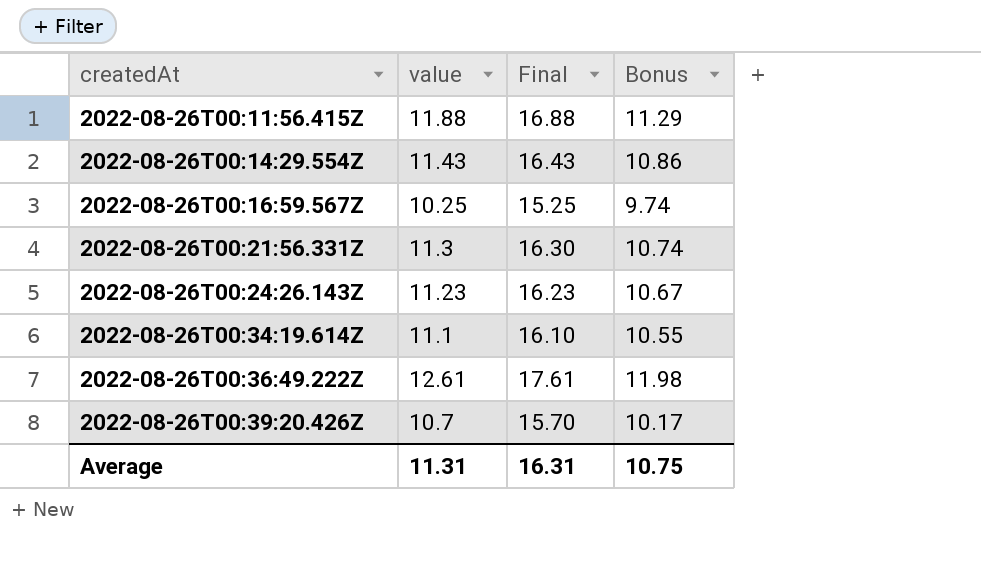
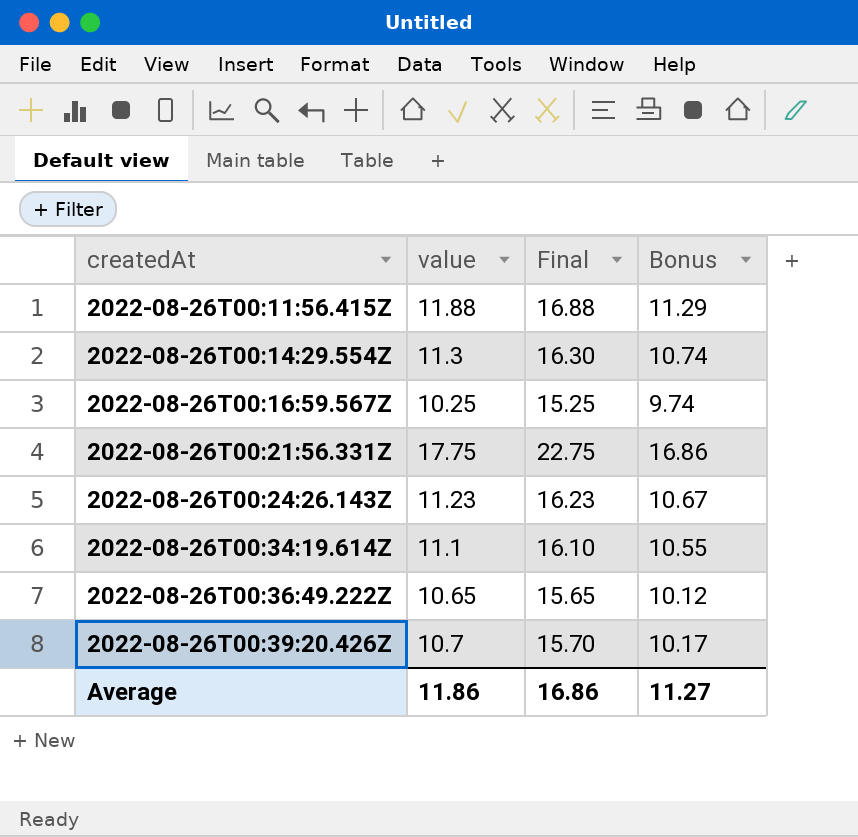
2022-08-26T00:14:29.554Z | value: 11.43 -> 11.3
2022-08-26T00:14:29.554Z | Final: 16.43 -> 16.30
2022-08-26T00:14:29.554Z | Bonus: 10.86 -> 10.74
2022-08-26T00:21:56.331Z | value: 11.3 -> 17.75
2022-08-26T00:21:56.331Z | Final: 16.30 -> 22.75
2022-08-26T00:21:56.331Z | Bonus: 10.74 -> 16.86
2022-08-26T00:36:49.222Z | value: 12.61 -> 10.65
2022-08-26T00:36:49.222Z | Final: 17.61 -> 15.65
2022-08-26T00:36:49.222Z | Bonus: 11.98 -> 10.12
Average | value: 11.31 -> 11.86
Average | Final: 16.31 -> 16.86
Average | Bonus: 10.75 -> 11.27

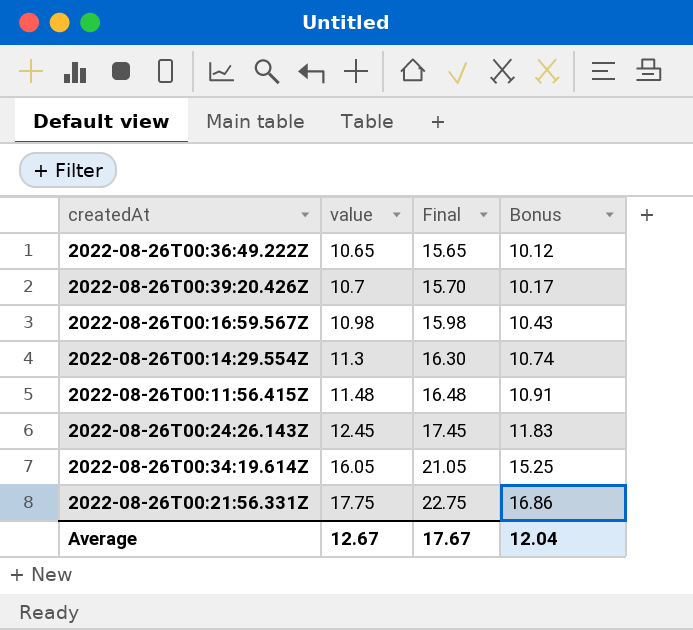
row order: createdAt ascending -> value ascending
2022-08-26T00:16:59.567Z | value: 10.25 -> 10.98
2022-08-26T00:16:59.567Z | Final: 15.25 -> 15.98
2022-08-26T00:16:59.567Z | Bonus: 9.74 -> 10.43
2022-08-26T00:11:56.415Z | value: 11.88 -> 11.48
2022-08-26T00:11:56.415Z | Final: 16.88 -> 16.48
2022-08-26T00:11:56.415Z | Bonus: 11.29 -> 10.91
2022-08-26T00:24:26.143Z | value: 11.23 -> 12.45
2022-08-26T00:24:26.143Z | Final: 16.23 -> 17.45
2022-08-26T00:24:26.143Z | Bonus: 10.67 -> 11.83
2022-08-26T00:34:19.614Z | value: 11.1 -> 16.05
2022-08-26T00:34:19.614Z | Final: 16.10 -> 21.05
2022-08-26T00:34:19.614Z | Bonus: 10.55 -> 15.25
Average | value: 11.86 -> 12.67
Average | Final: 16.86 -> 17.67
Average | Bonus: 11.27 -> 12.04

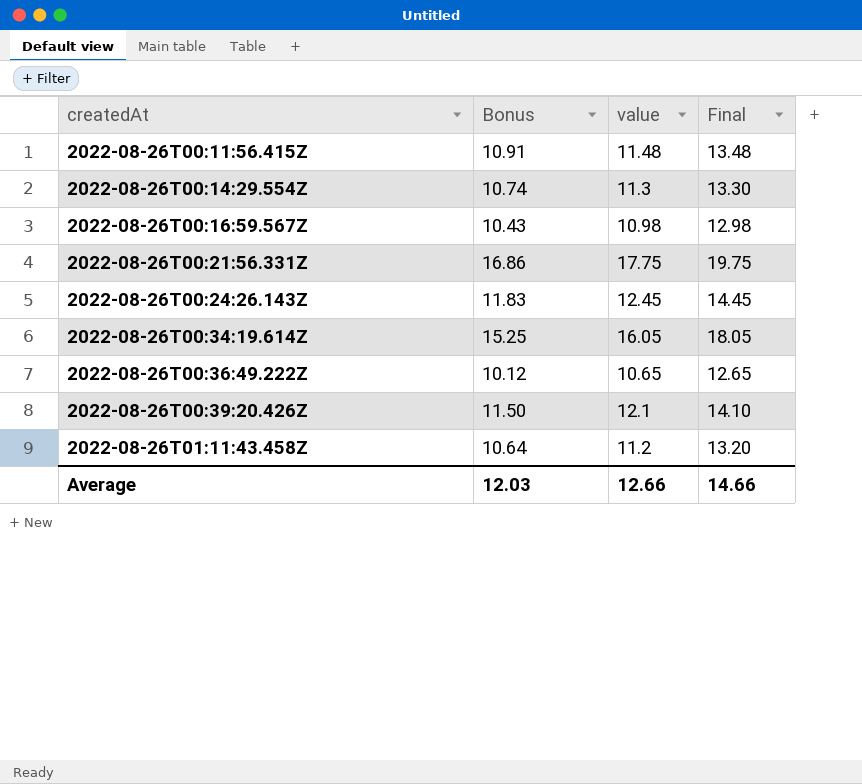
row order: value ascending -> createdAt ascending
column Bonus | position: 4 -> 2
column Final | formula: [value] + 5 -> [value] + 2
2022-08-26T00:39:20.426Z | Bonus: 10.17 -> 11.50
2022-08-26T00:39:20.426Z | value: 10.7 -> 12.1
row 2022-08-26T01:11:43.458Z: none -> 10.64 | 11.2 | 13.20
Average | Bonus: 12.04 -> 12.03
Average | value: 12.67 -> 12.66
Average | Final: 17.67 -> 14.66

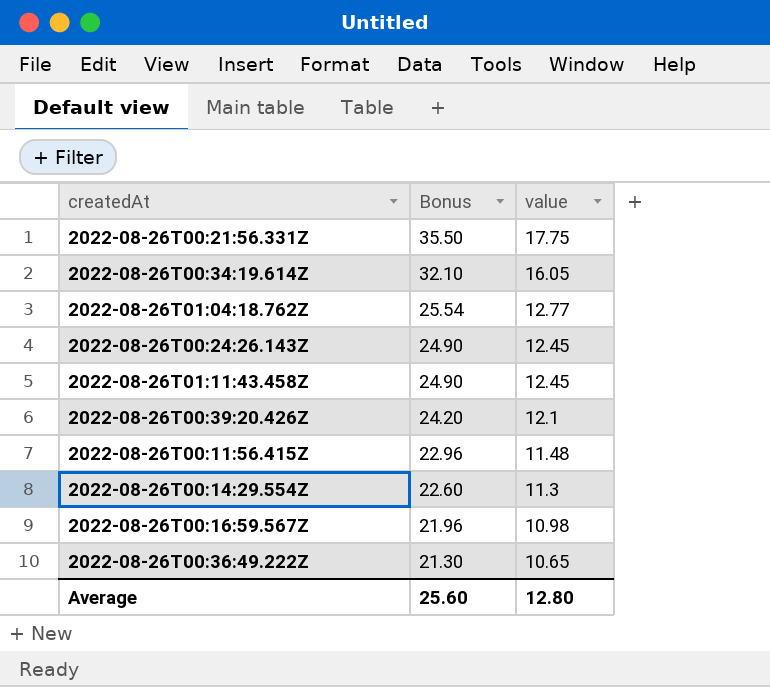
row order: createdAt ascending -> Bonus descending
column Final | formula: [value] + 2 -> none
column Bonus | formula: [value] * 0.95 -> [value] * 2
row 2022-08-26T01:04:18.762Z: none -> 25.54 | 12.77
2022-08-26T01:11:43.458Z | value: 11.2 -> 12.45
Average | Bonus: 12.03 -> 25.60
Average | value: 12.66 -> 12.80

